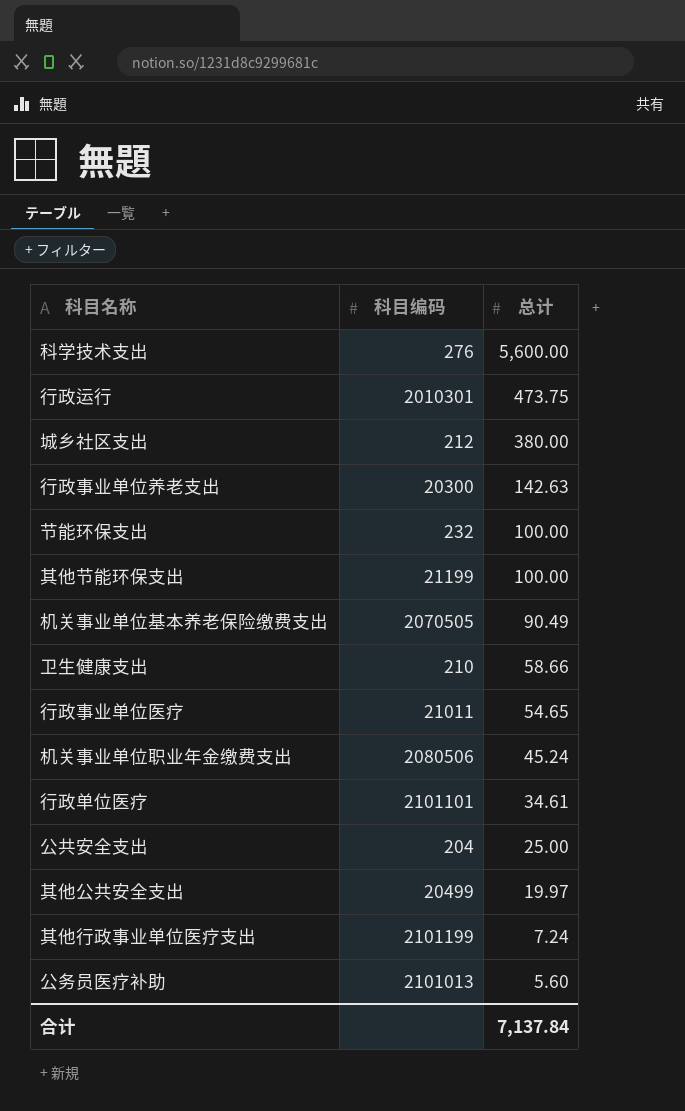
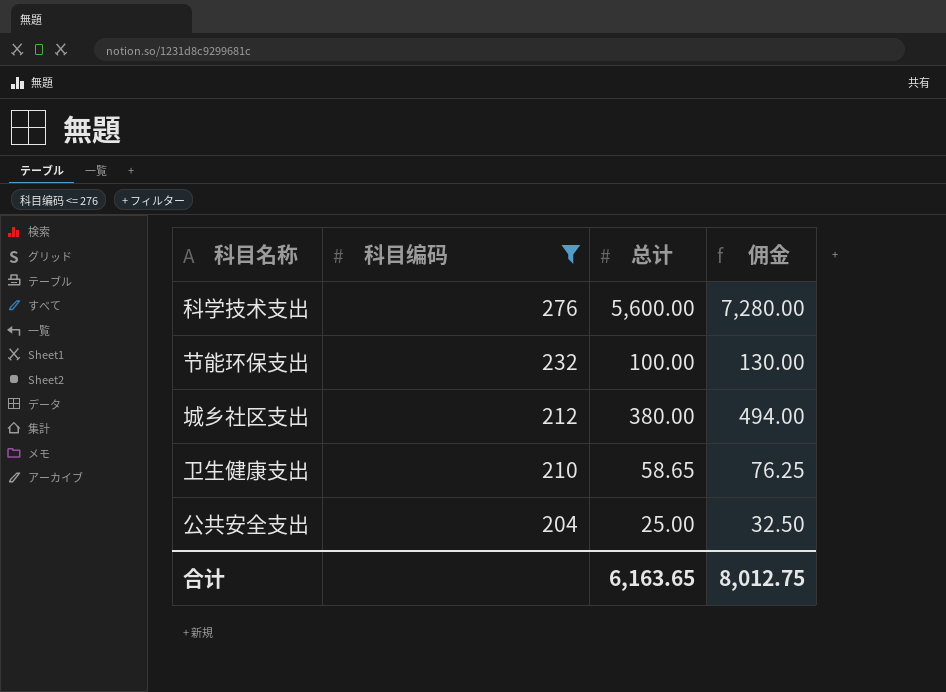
filter: none -> 科目编码 <= 276
row order: 总计 descending -> 科目编码 descending
column 佣金 | formula: none -> [总计] * 1.3
卫生健康支出 | 总计: 58.66 -> 58.65
合计 | 总计: 7,137.84 -> 6,163.65

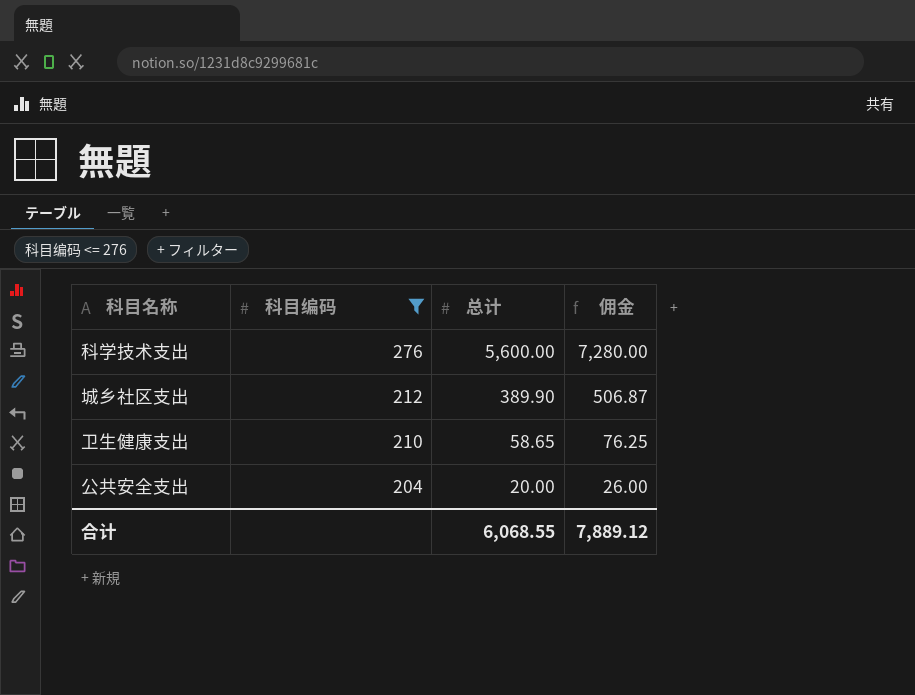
row 节能环保支出: 232 | 100.00 | 130.00 -> none
城乡社区支出 | 总计: 380.00 -> 389.90
城乡社区支出 | 佣金: 494.00 -> 506.87
公共安全支出 | 总计: 25.00 -> 20.00
公共安全支出 | 佣金: 32.50 -> 26.00
合计 | 总计: 6,163.65 -> 6,068.55
合计 | 佣金: 8,012.75 -> 7,889.12

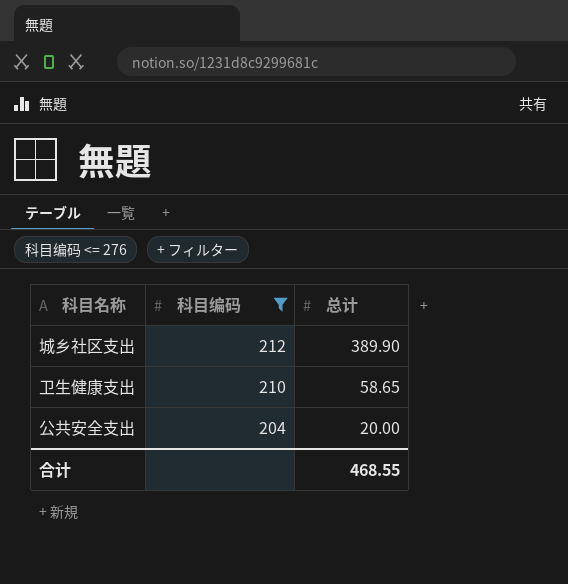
column 佣金 | formula: [总计] * 1.3 -> none
row 科学技术支出: 276 | 5,600.00 | 7,280.00 -> none
合计 | 总计: 6,068.55 -> 468.55

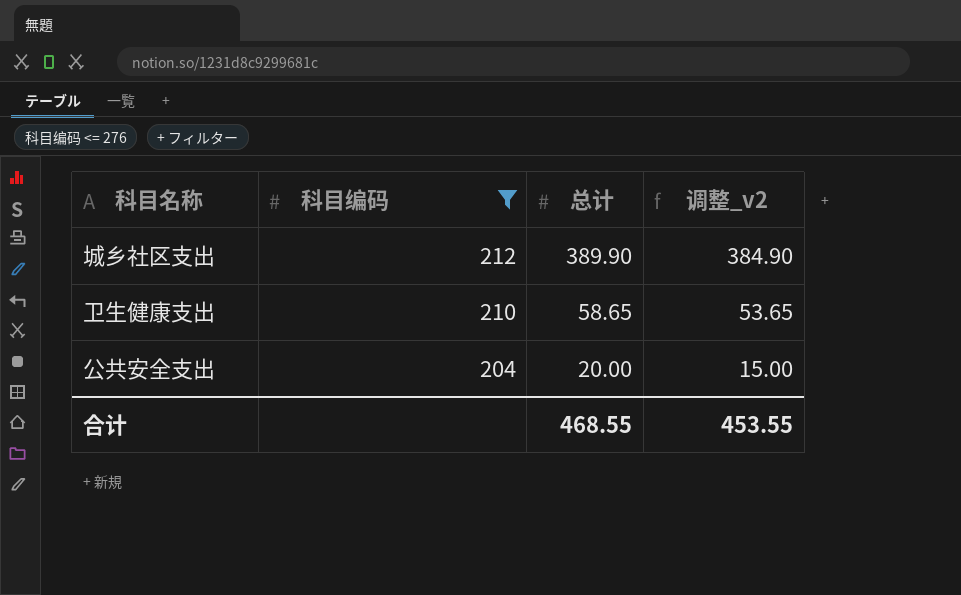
column 调整_v2 | formula: none -> [总计] - 5

